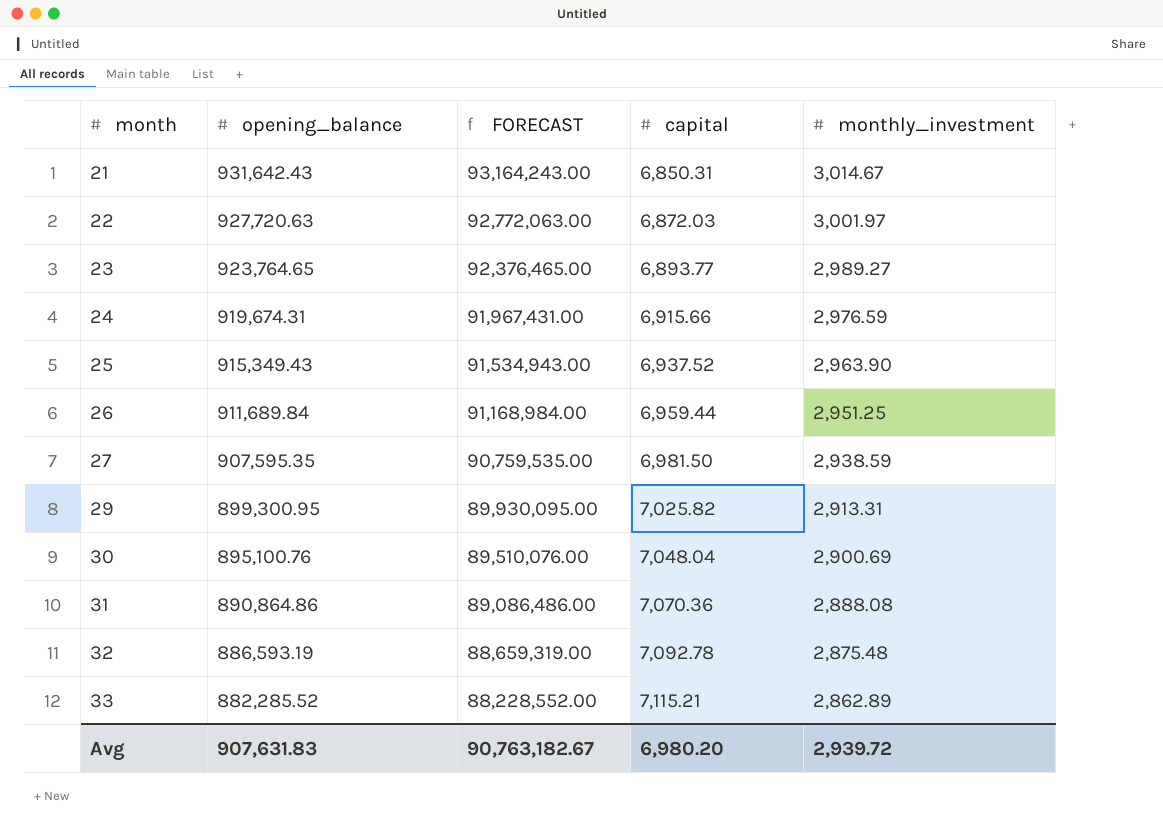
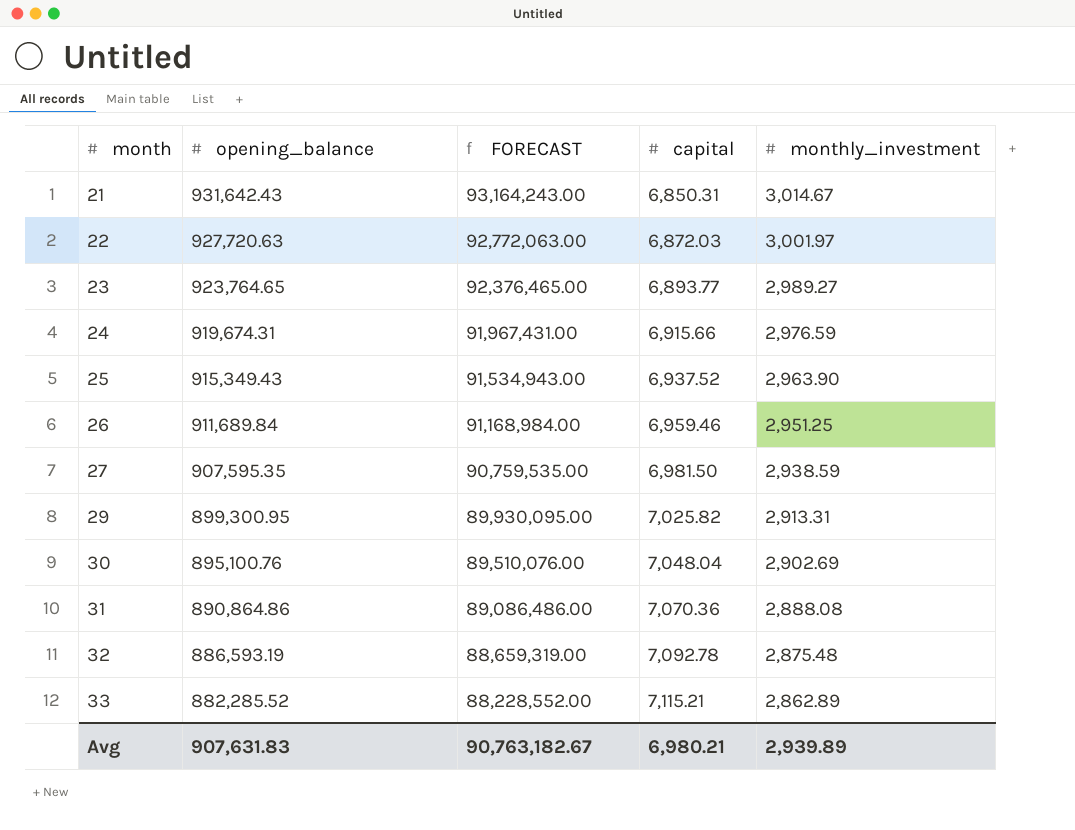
26 | capital: 6,959.44 -> 6,959.46
30 | monthly_investment: 2,900.69 -> 2,902.69
Avg | capital: 6,980.20 -> 6,980.21
Avg | monthly_investment: 2,939.72 -> 2,939.89

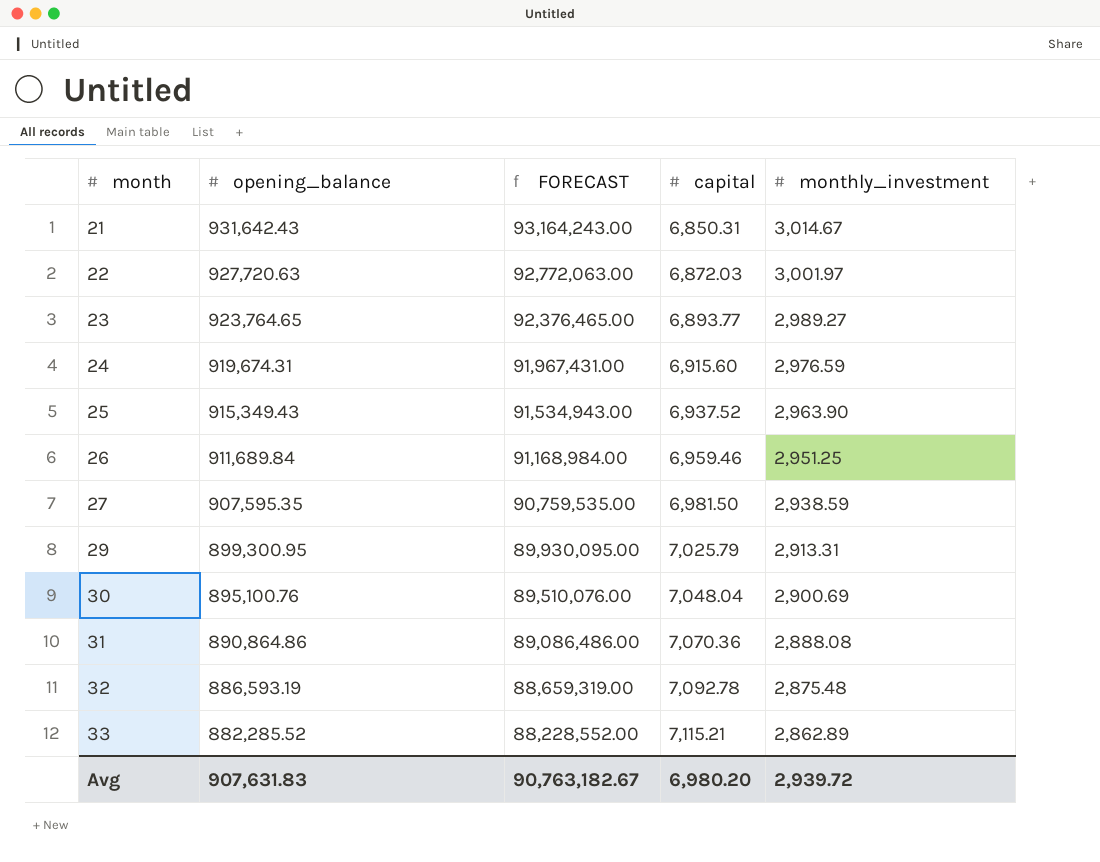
24 | capital: 6,915.66 -> 6,915.60
29 | capital: 7,025.82 -> 7,025.79
30 | monthly_investment: 2,902.69 -> 2,900.69
Avg | capital: 6,980.21 -> 6,980.20
Avg | monthly_investment: 2,939.89 -> 2,939.72

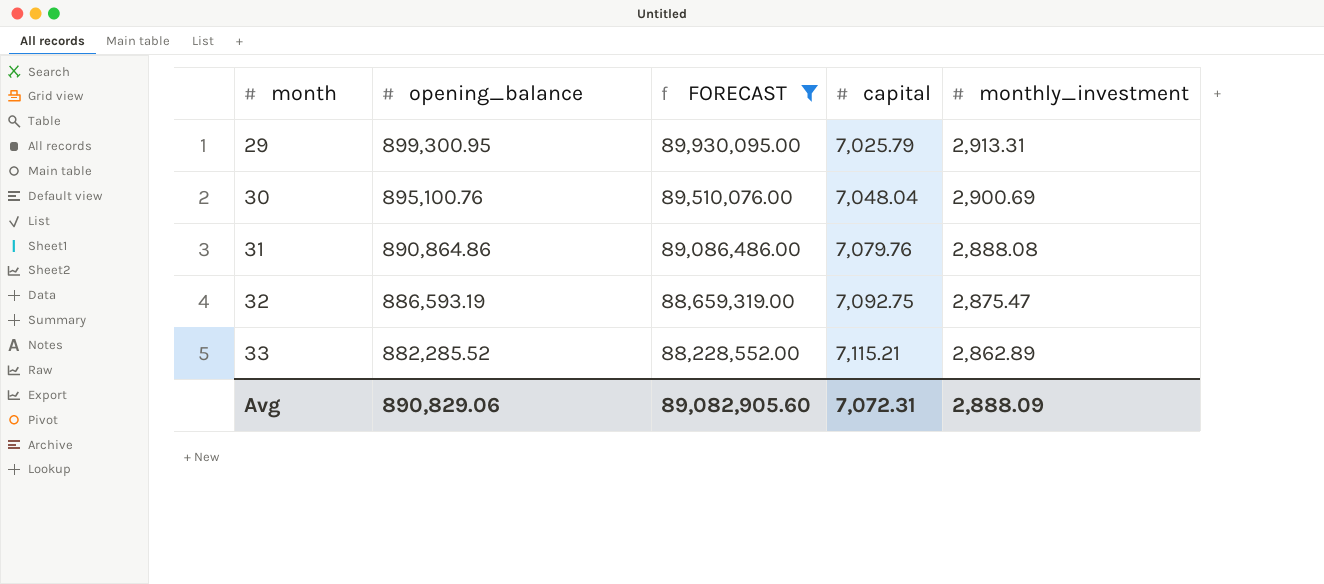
filter: none -> FORECAST <= 89,930,095.00
31 | capital: 7,070.36 -> 7,079.76
32 | capital: 7,092.78 -> 7,092.75
32 | monthly_investment: 2,875.48 -> 2,875.47
Avg | opening_balance: 907,631.83 -> 890,829.06
Avg | FORECAST: 90,763,182.67 -> 89,082,905.60
Avg | capital: 6,980.20 -> 7,072.31
Avg | monthly_investment: 2,939.72 -> 2,888.09

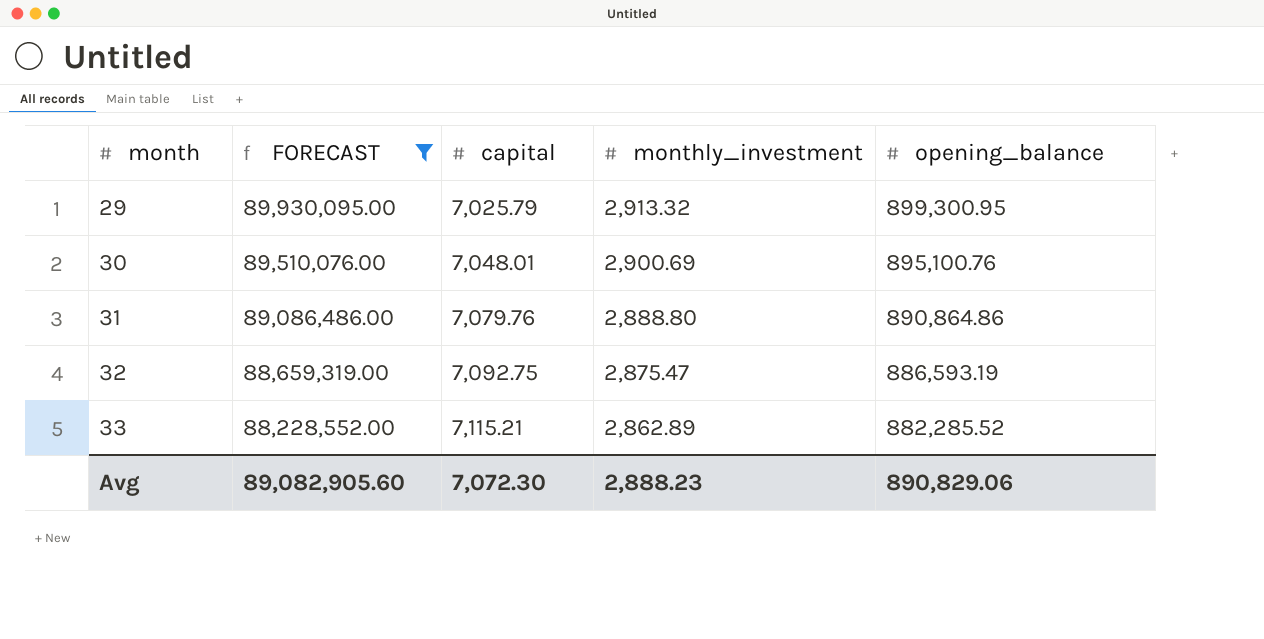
column opening_balance | position: 2 -> 5
29 | monthly_investment: 2,913.31 -> 2,913.32
30 | capital: 7,048.04 -> 7,048.01
31 | monthly_investment: 2,888.08 -> 2,888.80
Avg | capital: 7,072.31 -> 7,072.30
Avg | monthly_investment: 2,888.09 -> 2,888.23

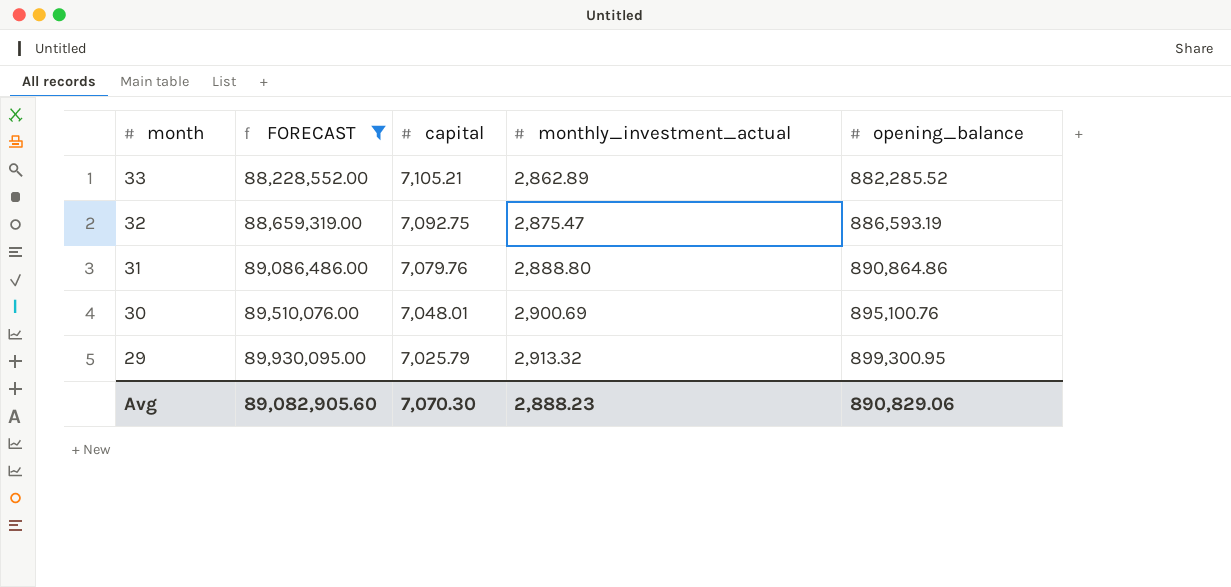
row order: month ascending -> month descending
column name: monthly_investment -> monthly_investment_actual
33 | capital: 7,115.21 -> 7,105.21
Avg | capital: 7,072.30 -> 7,070.30

